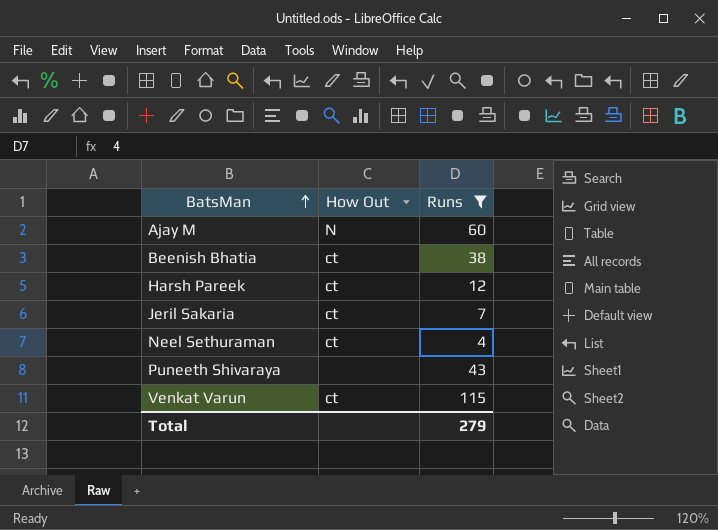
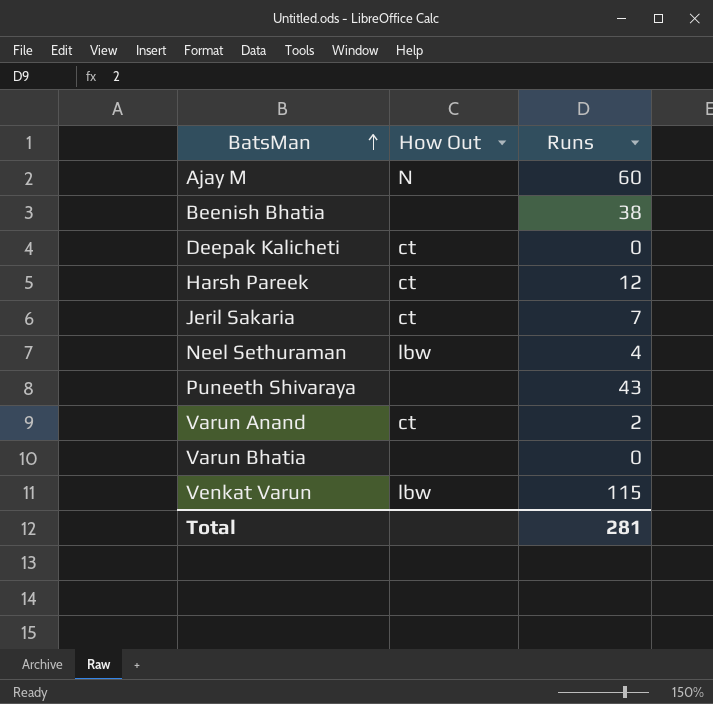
filter: Runs >= 4 -> none
Beenish Bhatia | How Out: ct -> none
Neel Sethuraman | How Out: ct -> lbw
Venkat Varun | How Out: ct -> lbw
Total | Runs: 279 -> 281

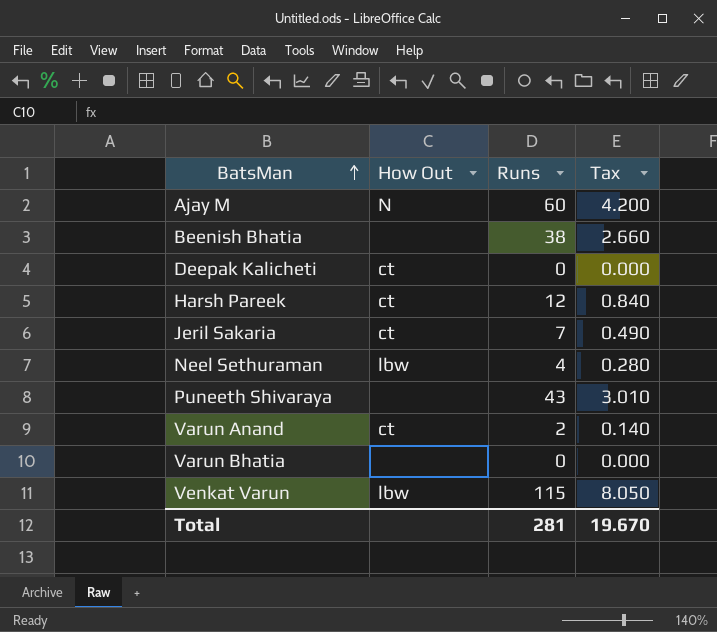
column Tax | formula: none -> [Runs] * 0.07

